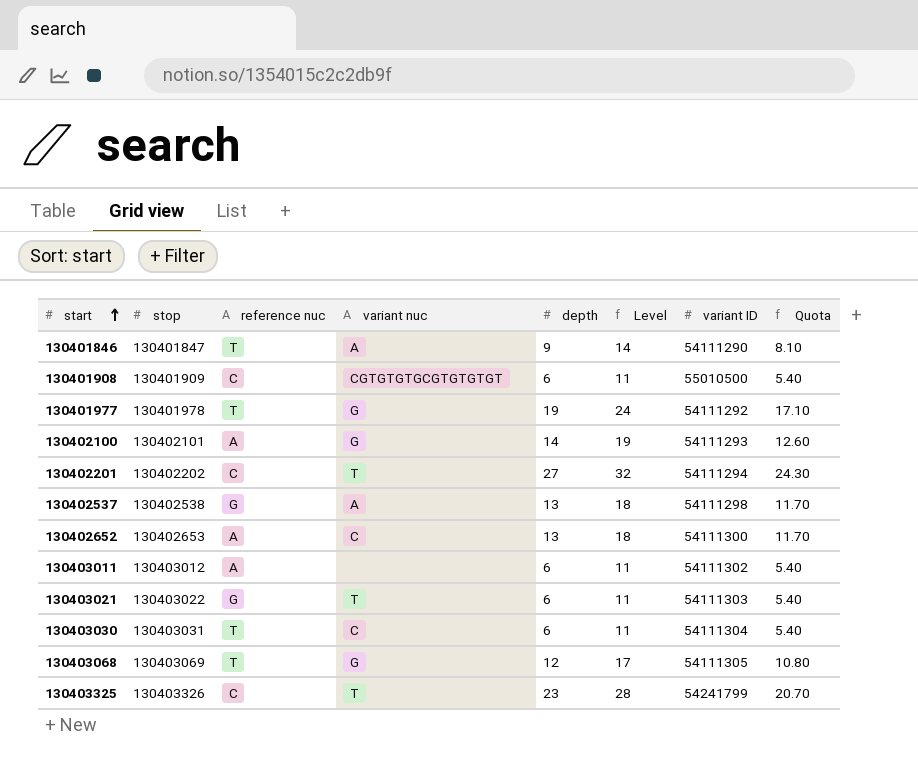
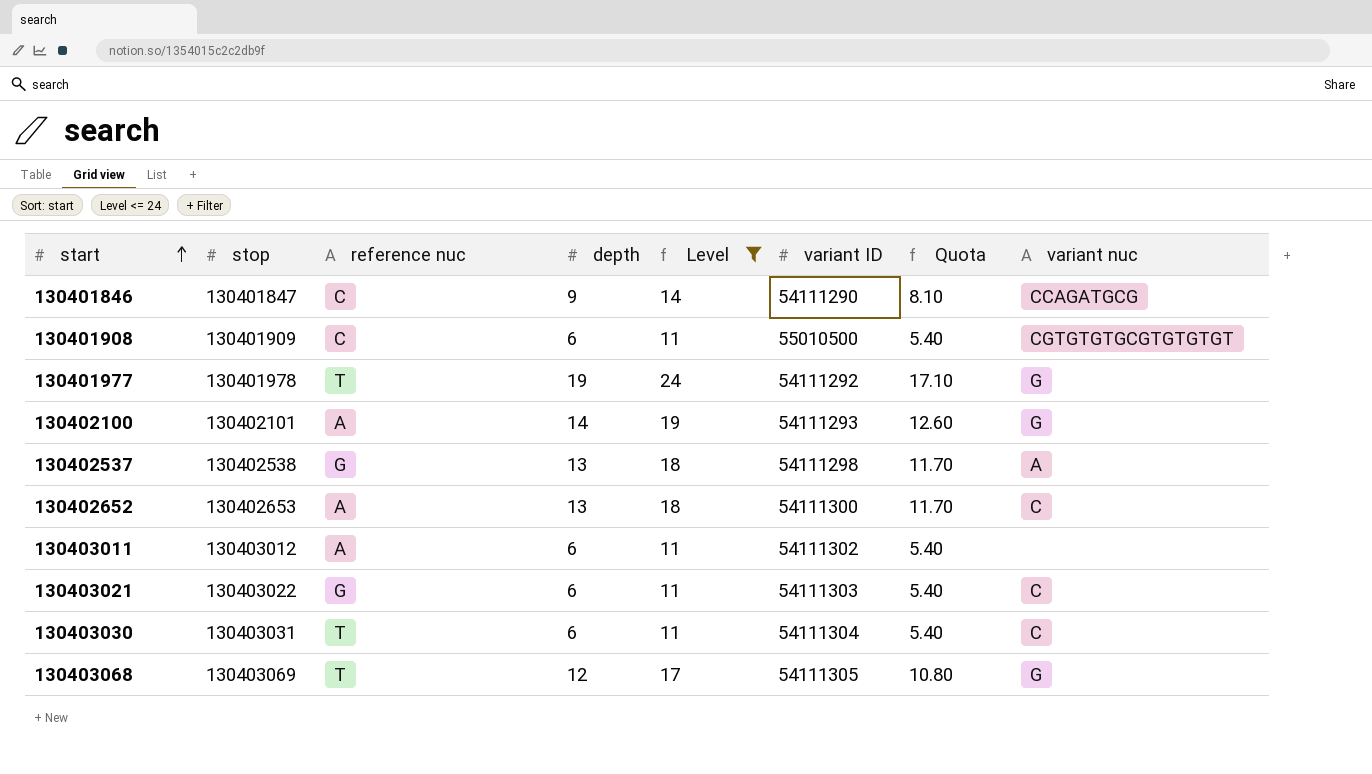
filter: none -> Level <= 24
column variant nuc | position: 4 -> 8
130401846 | reference nuc: T -> C
130401846 | variant nuc: A -> CCAGATGCG
130403021 | variant nuc: T -> C

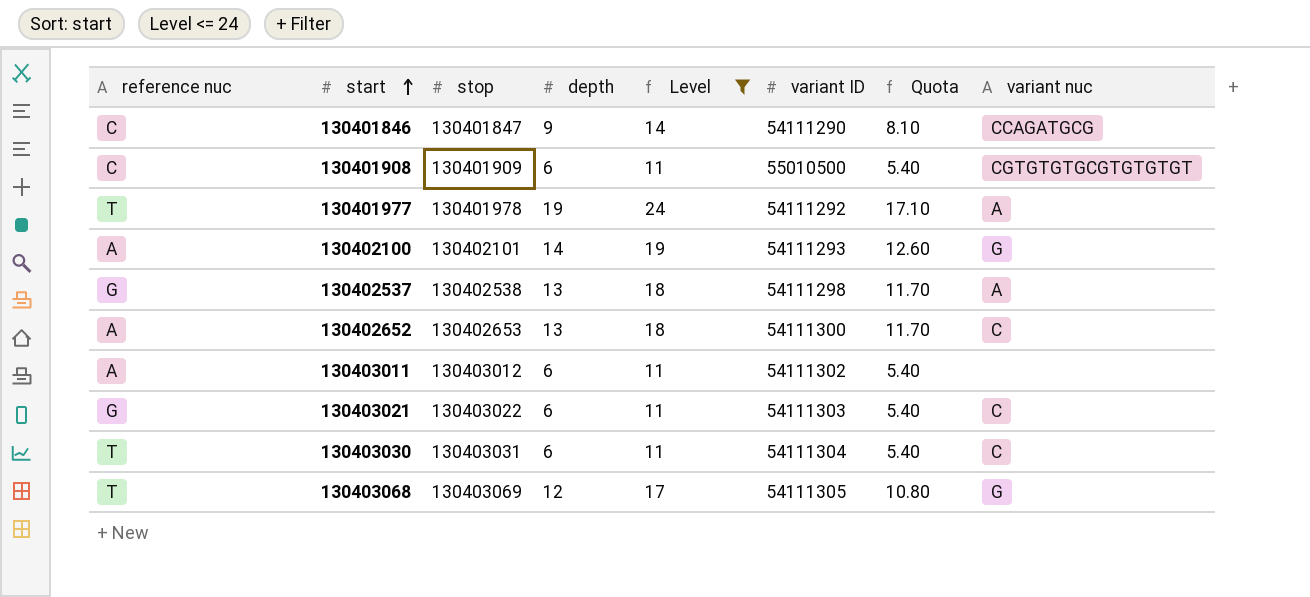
column reference nuc | position: 3 -> 1
130401977 | variant nuc: G -> A

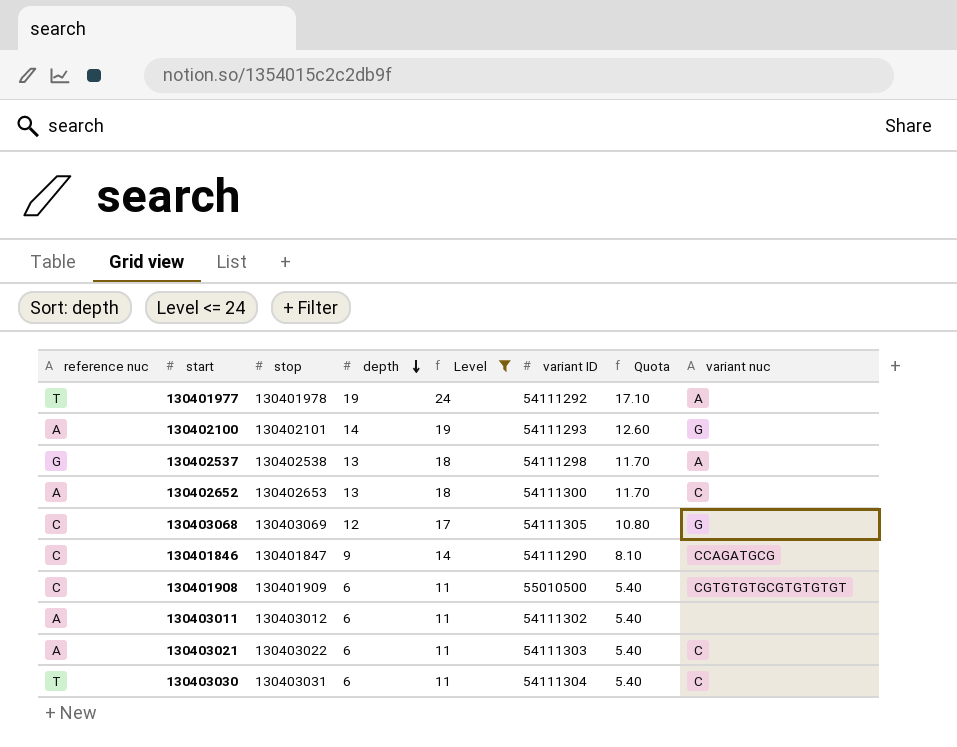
row order: start ascending -> depth descending
130403068 | reference nuc: T -> C
130403021 | reference nuc: G -> A

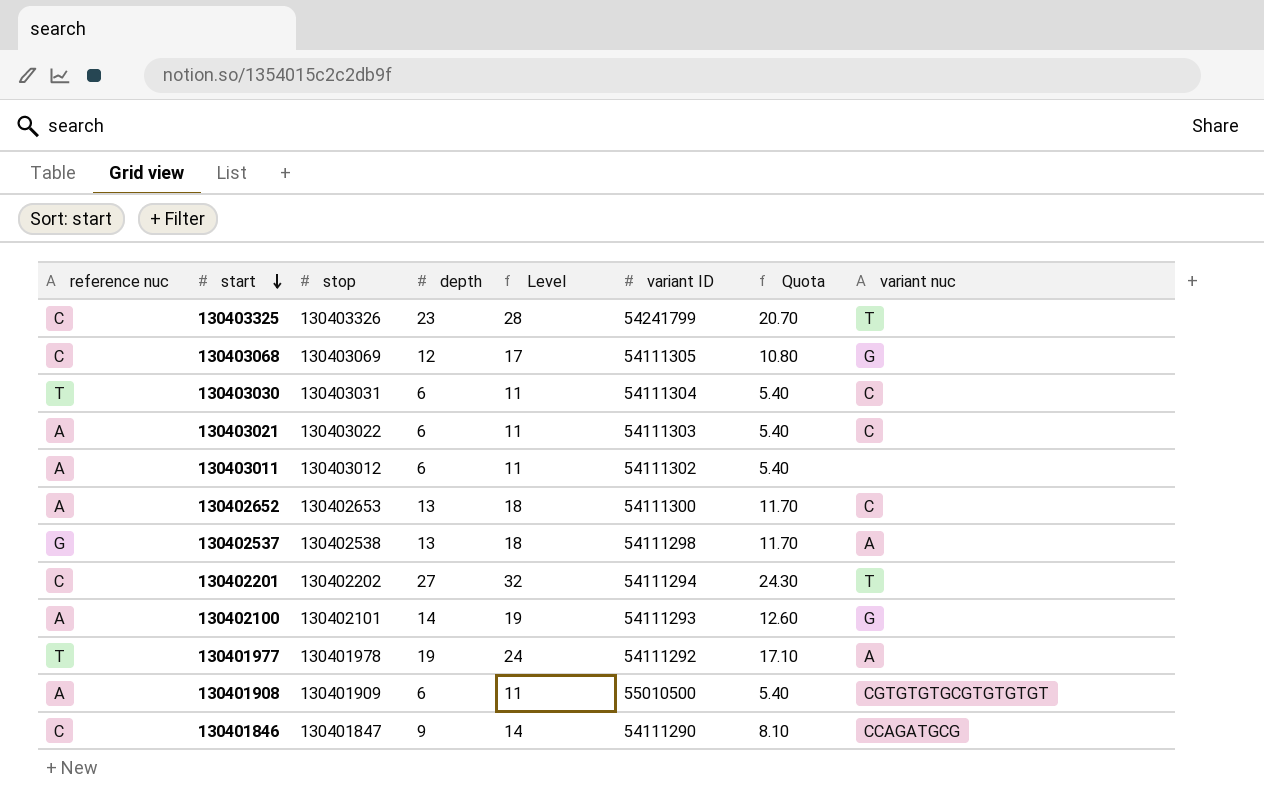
filter: Level <= 24 -> none
row order: depth descending -> start descending
130401908 | reference nuc: C -> A

